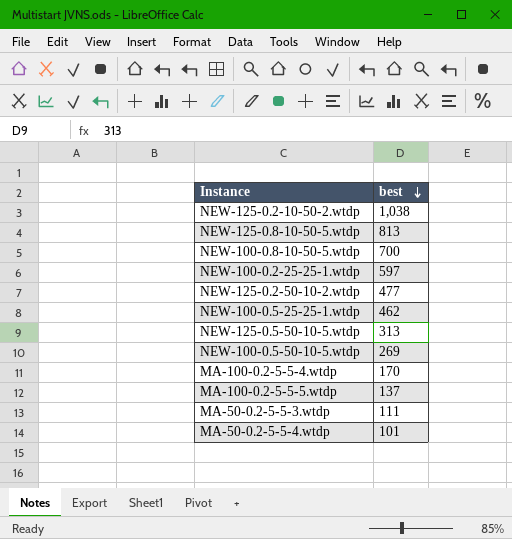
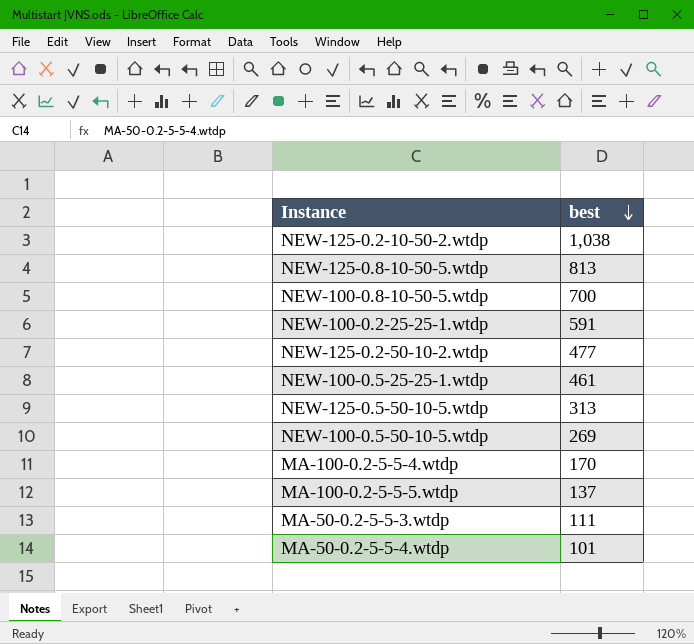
NEW-100-0.2-25-25-1.wtdp | best: 597 -> 591
NEW-100-0.5-25-25-1.wtdp | best: 462 -> 461

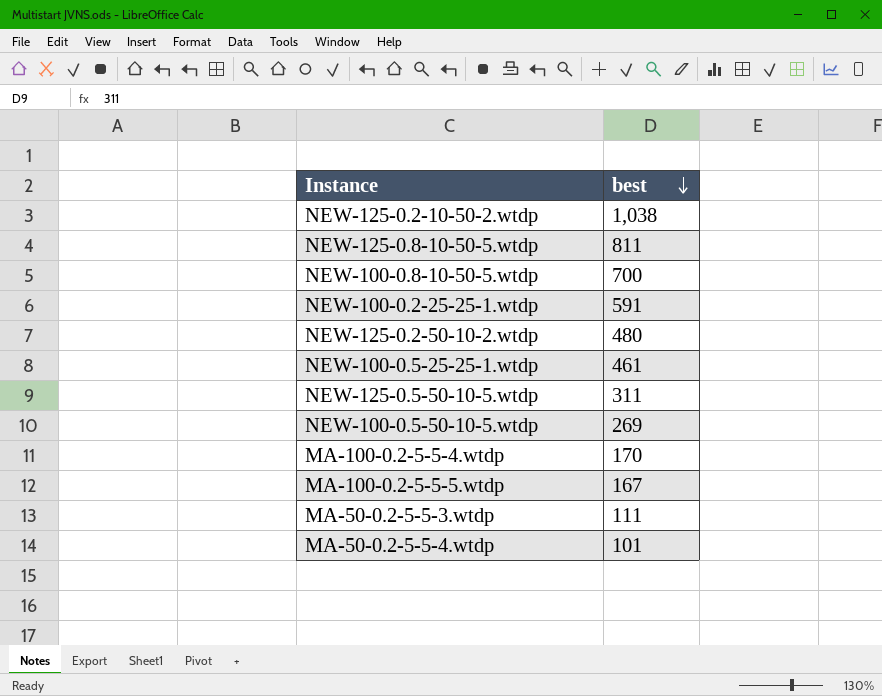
NEW-125-0.8-10-50-5.wtdp | best: 813 -> 811
NEW-125-0.2-50-10-2.wtdp | best: 477 -> 480
NEW-125-0.5-50-10-5.wtdp | best: 313 -> 311
MA-100-0.2-5-5-5.wtdp | best: 137 -> 167

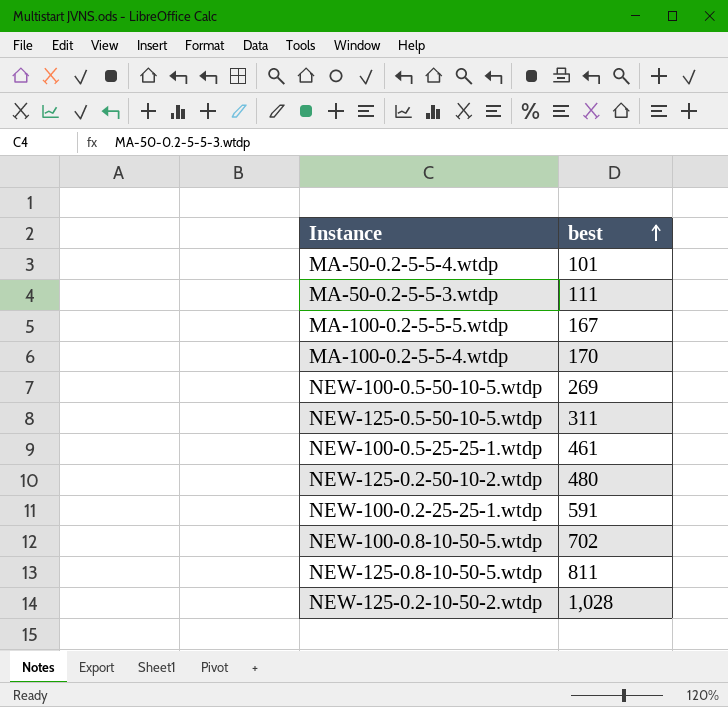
row order: best descending -> best ascending
NEW-100-0.8-10-50-5.wtdp | best: 700 -> 702
NEW-125-0.2-10-50-2.wtdp | best: 1,038 -> 1,028

